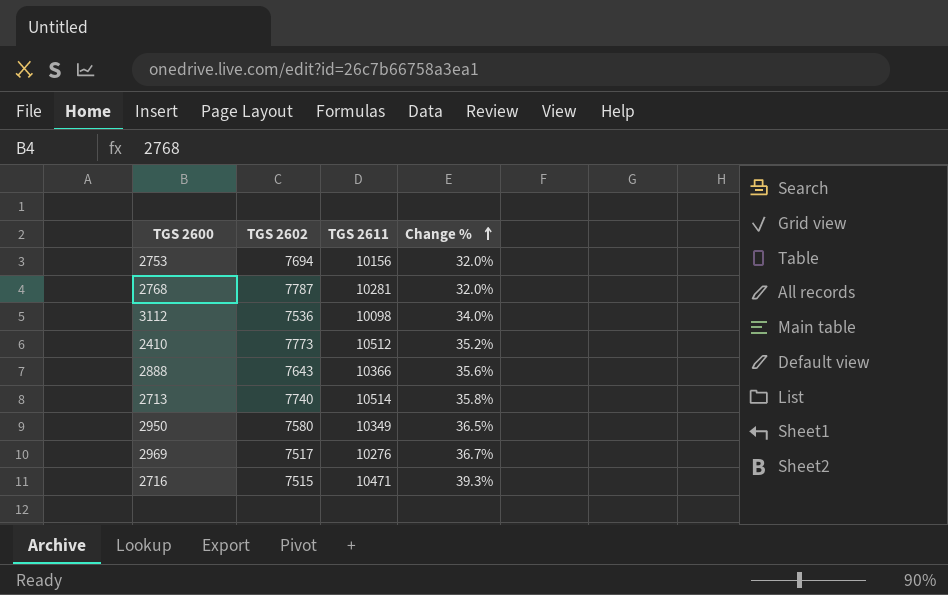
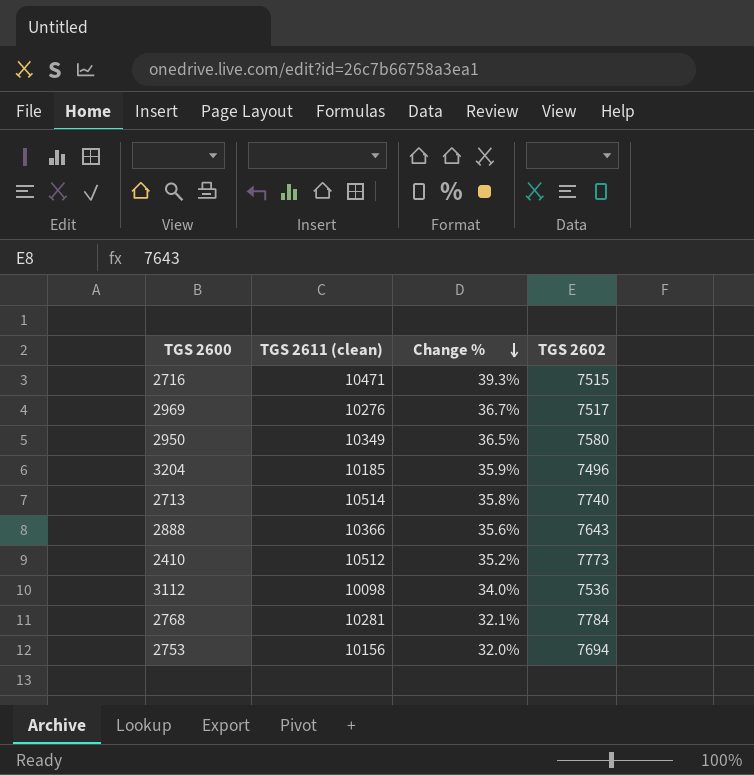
row order: Change % ascending -> Change % descending
column name: TGS 2611 -> TGS 2611 (clean)
column TGS 2602 | position: 2 -> 4
row 3204: none -> 10185 | 35.9% | 7496
2768 | Change %: 32.0% -> 32.1%
2768 | TGS 2602: 7787 -> 7784

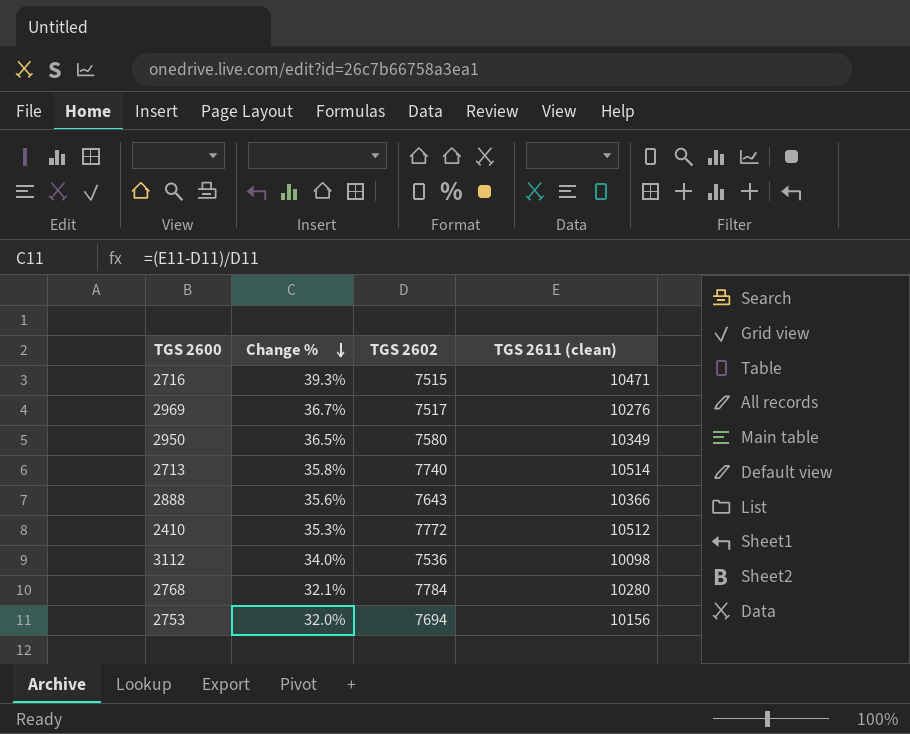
column TGS 2611 (clean) | position: 2 -> 4
row 3204: 10185 | 35.9% | 7496 -> none
2410 | Change %: 35.2% -> 35.3%
2410 | TGS 2602: 7773 -> 7772
2768 | TGS 2611 (clean): 10281 -> 10280

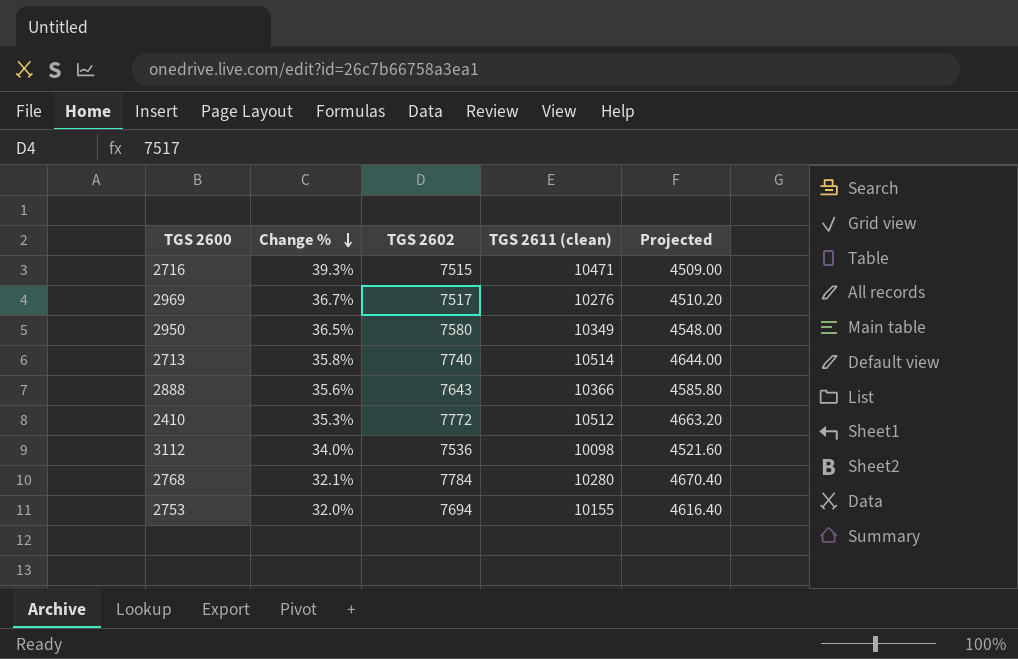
column Projected | formula: none -> [TGS 2602] * 0.6
2753 | TGS 2611 (clean): 10156 -> 10155

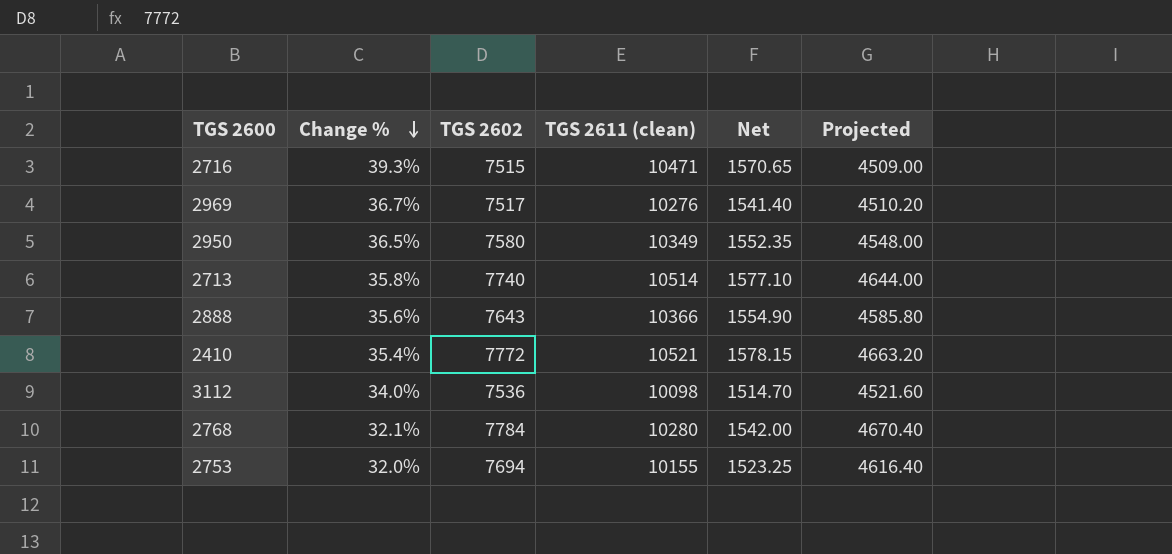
column Net | formula: none -> [TGS 2611 (clean)] * 0.15
2410 | Change %: 35.3% -> 35.4%
2410 | TGS 2611 (clean): 10512 -> 10521

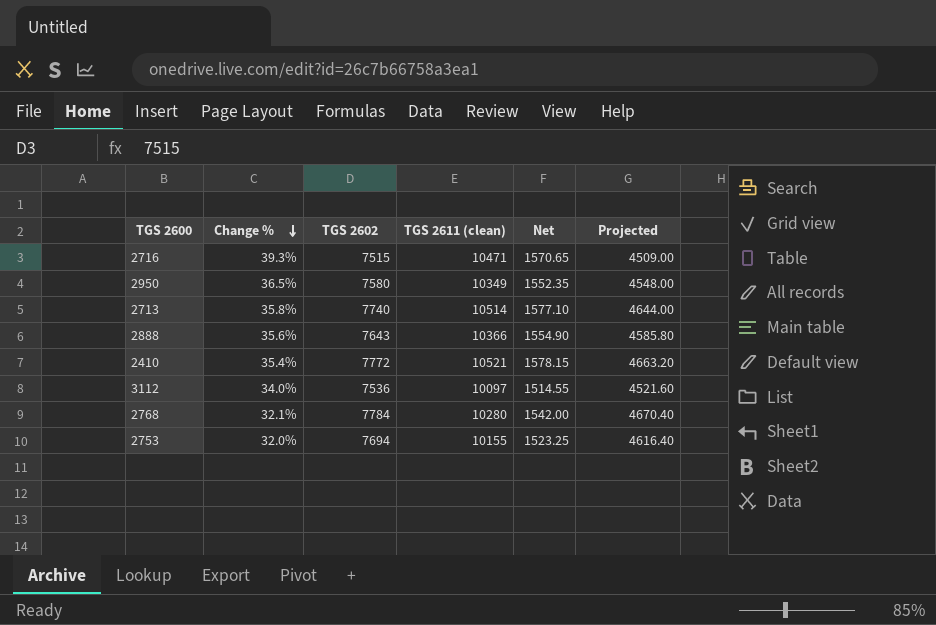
row 2969: 36.7% | 7517 | 10276 | 1541.40 | 4510.20 -> none
3112 | TGS 2611 (clean): 10098 -> 10097
3112 | Net: 1514.70 -> 1514.55

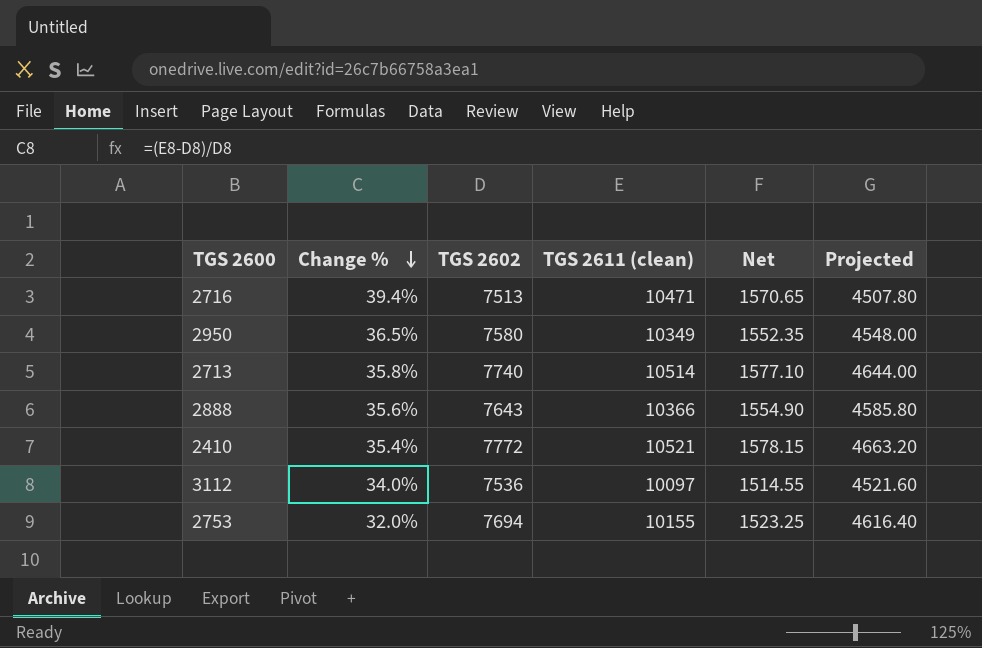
row 2768: 32.1% | 7784 | 10280 | 1542.00 | 4670.40 -> none
2716 | Change %: 39.3% -> 39.4%
2716 | TGS 2602: 7515 -> 7513
2716 | Projected: 4509.00 -> 4507.80

